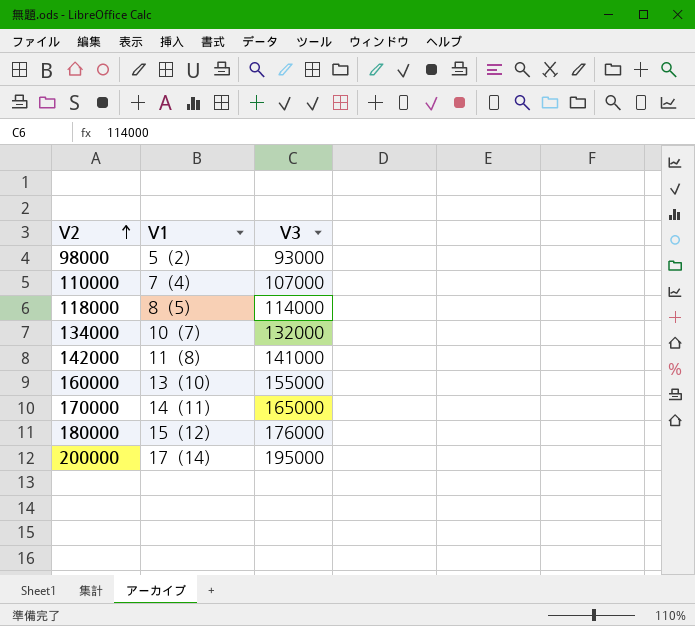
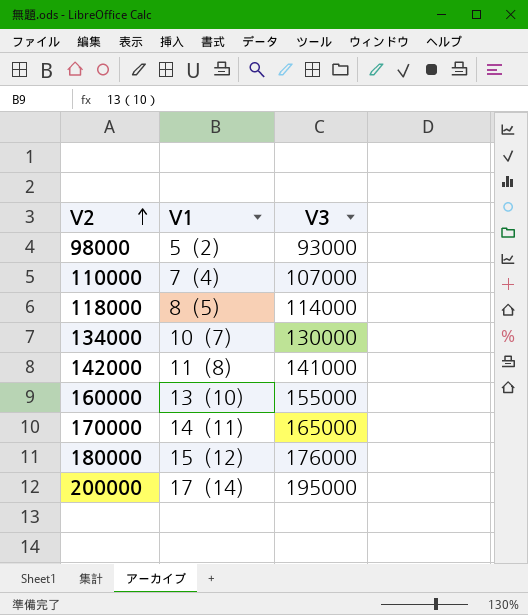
134000 | V3: 132000 -> 130000

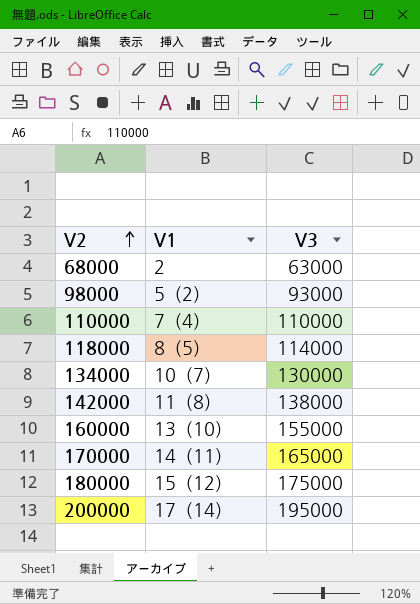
row 68000: none -> 2 | 63000
110000 | V3: 107000 -> 110000
142000 | V3: 141000 -> 138000
180000 | V3: 176000 -> 175000

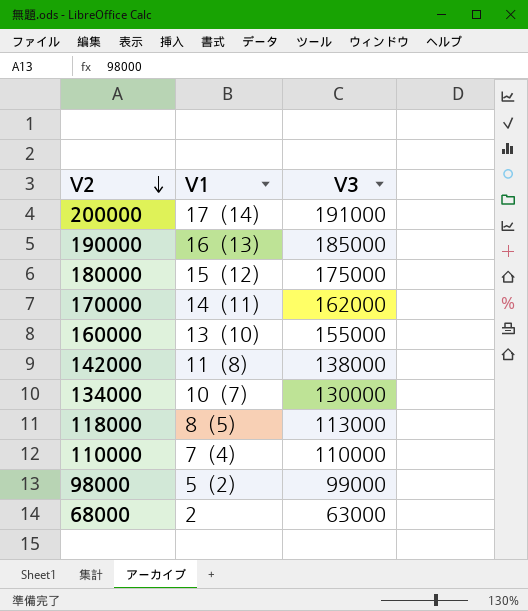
row order: V2 ascending -> V2 descending
200000 | V3: 195000 -> 191000
row 190000: none -> 16（13） | 185000
170000 | V3: 165000 -> 162000
118000 | V3: 114000 -> 113000
98000 | V3: 93000 -> 99000

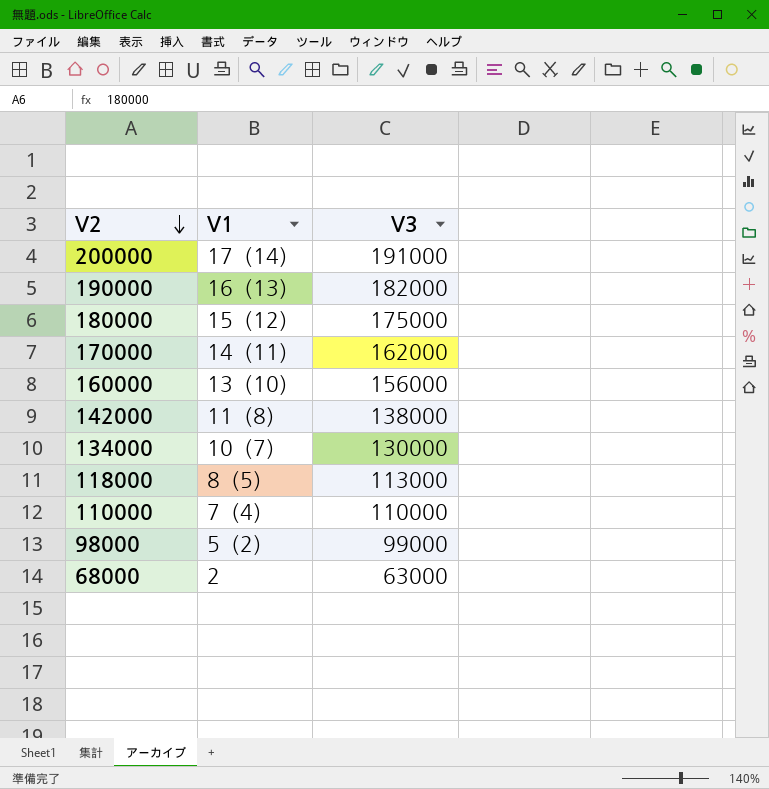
190000 | V3: 185000 -> 182000
160000 | V3: 155000 -> 156000

